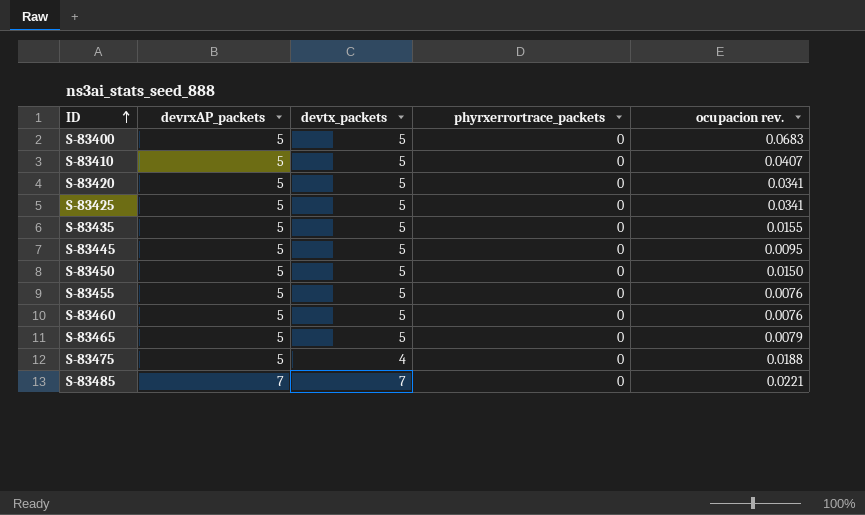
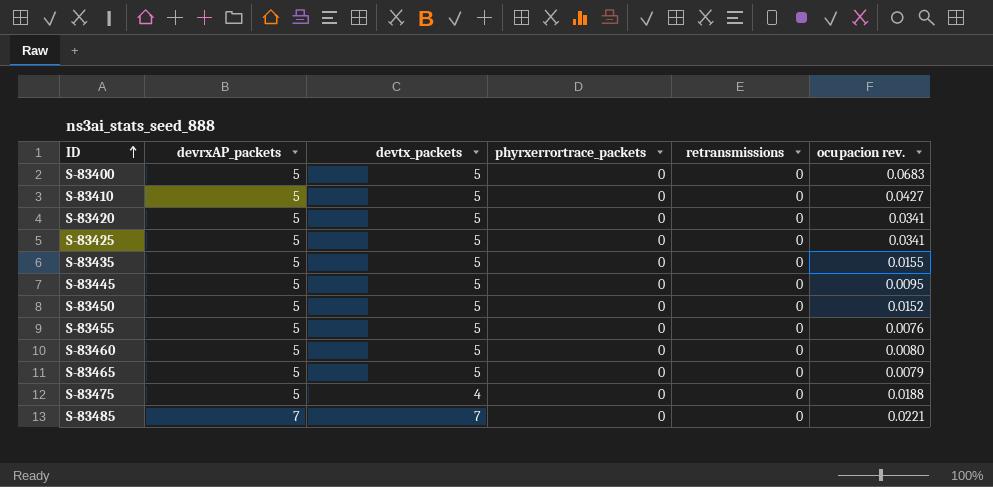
column retransmissions | position: none -> 5
S-83410 | ocupacion rev.: 0.0407 -> 0.0427
S-83450 | ocupacion rev.: 0.0150 -> 0.0152
S-83460 | ocupacion rev.: 0.0076 -> 0.0080

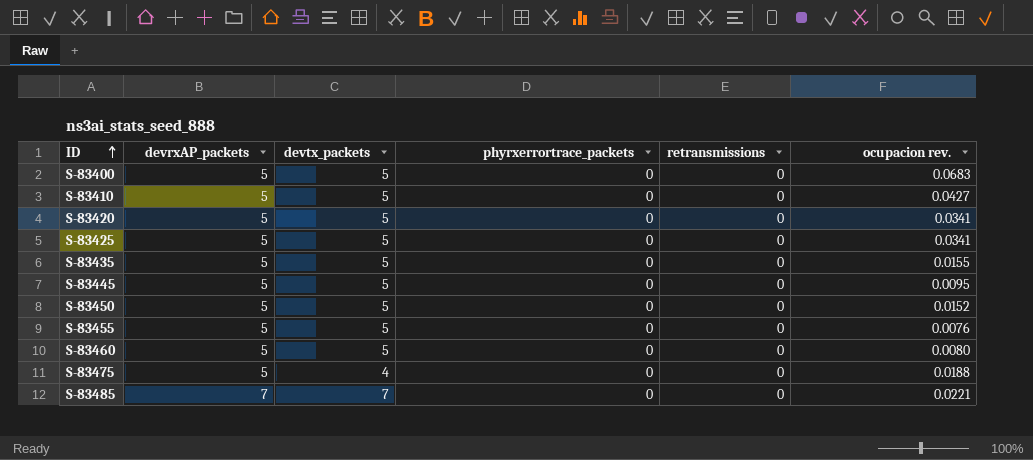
row S-83465: 5 | 5 | 0 | 0 | 0.0079 -> none

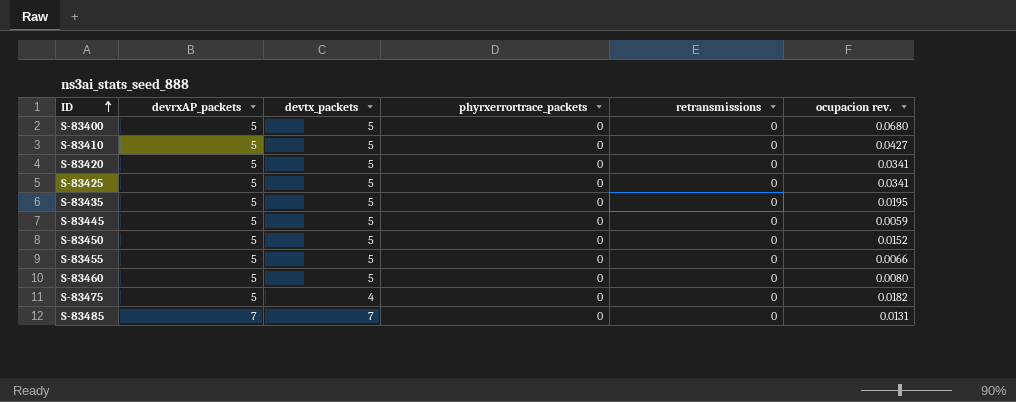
S-83400 | ocupacion rev.: 0.0683 -> 0.0680
S-83435 | ocupacion rev.: 0.0155 -> 0.0195
S-83445 | ocupacion rev.: 0.0095 -> 0.0059
S-83455 | ocupacion rev.: 0.0076 -> 0.0066
S-83475 | ocupacion rev.: 0.0188 -> 0.0182
S-83485 | ocupacion rev.: 0.0221 -> 0.0131

